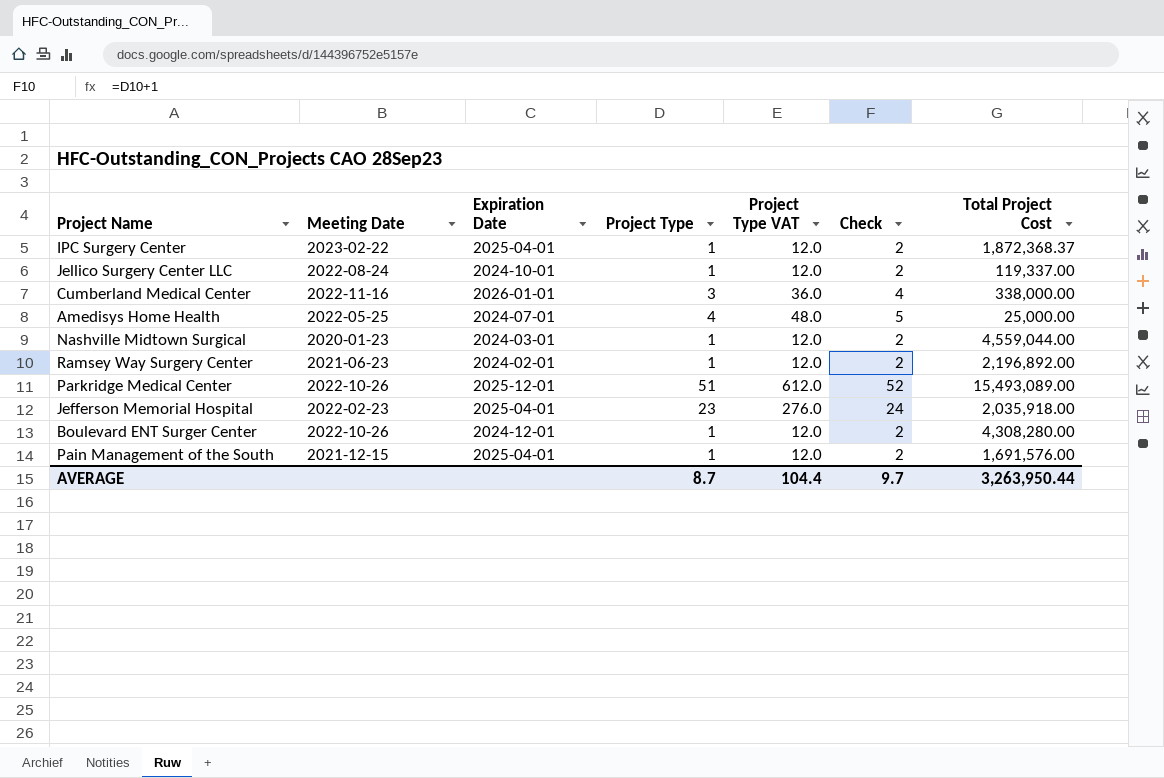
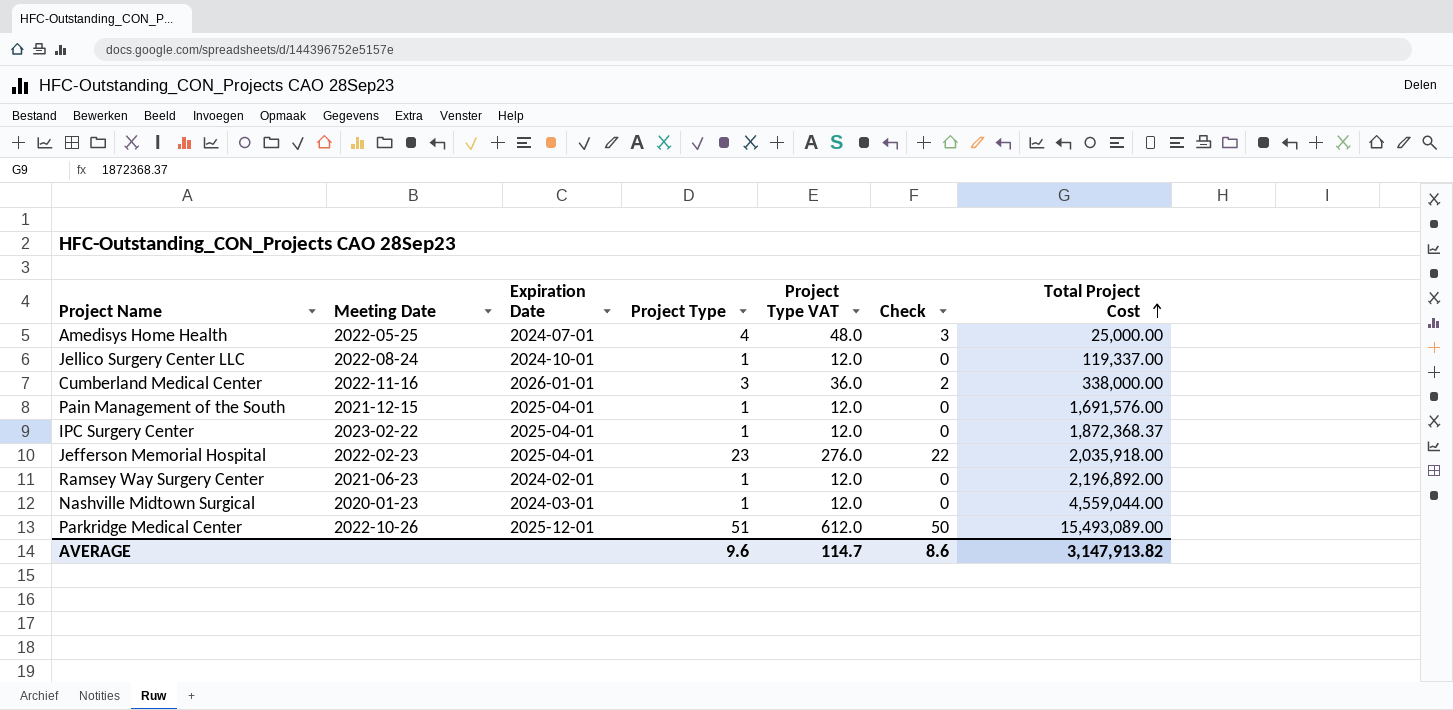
row order: none -> Total Project Cost ascending
column Check | formula: [Project Type] + 1 -> [Project Type] - 1
row Boulevard ENT Surger Center: 2022-10-26 | 2024-12-01 | 1 | 12.0 | 2 | 4,308,280.00 -> none
AVERAGE | Project Type: 8.7 -> 9.6
AVERAGE | Project Type VAT: 104.4 -> 114.7
AVERAGE | Check: 9.7 -> 8.6
AVERAGE | Total Project Cost: 3,263,950.44 -> 3,147,913.82

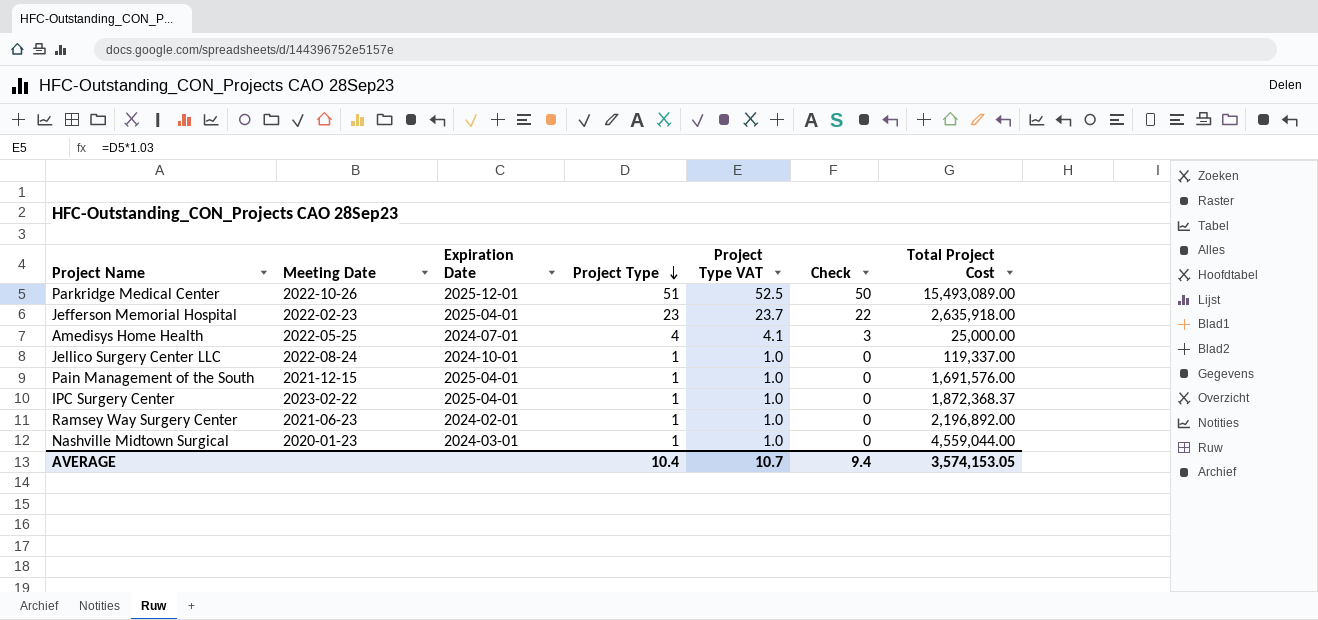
row order: Total Project Cost ascending -> Project Type descending
column Project Type VAT | formula: [Project Type] * 12 -> [Project Type] * 1.03
row Cumberland Medical Center: 2022-11-16 | 2026-01-01 | 3 | 36.0 | 2 | 338,000.00 -> none
Jefferson Memorial Hospital | Total Project Cost: 2,035,918.00 -> 2,635,918.00
AVERAGE | Project Type: 9.6 -> 10.4
AVERAGE | Project Type VAT: 114.7 -> 10.7
AVERAGE | Check: 8.6 -> 9.4
AVERAGE | Total Project Cost: 3,147,913.82 -> 3,574,153.05

